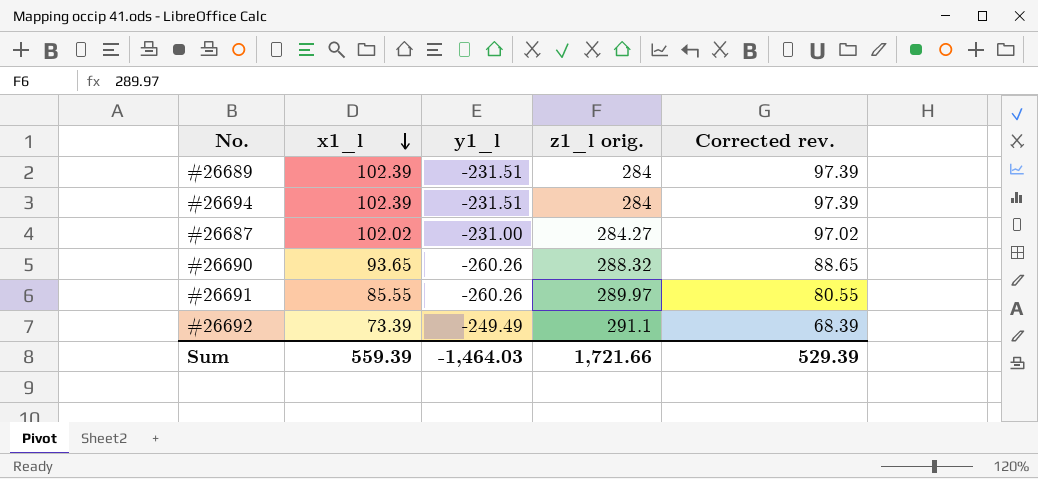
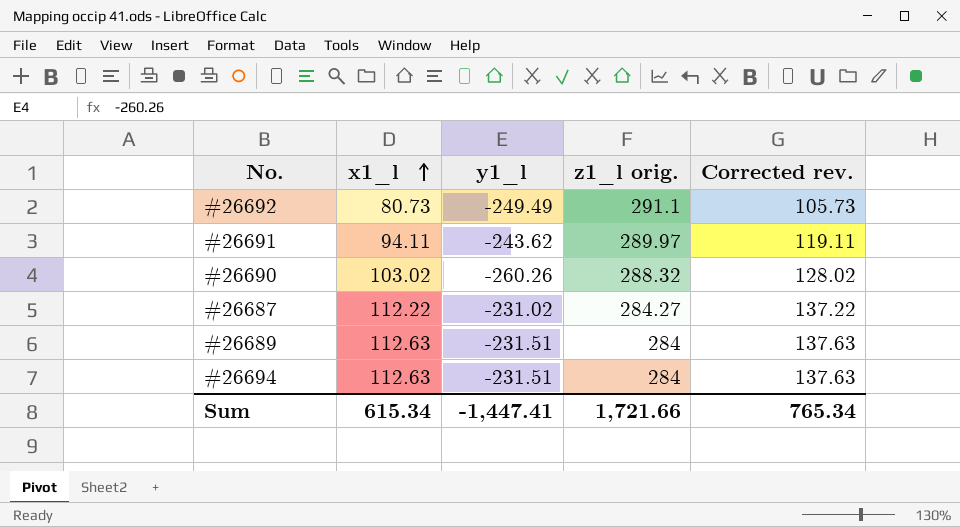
row order: x1_l descending -> x1_l ascending
column Corrected rev. | formula: [x1_l] - 5 -> [x1_l] + 25
#26692 | x1_l: 73.39 -> 80.73
#26691 | x1_l: 85.55 -> 94.11
#26691 | y1_l: -260.26 -> -243.62
#26690 | x1_l: 93.65 -> 103.02
#26687 | x1_l: 102.02 -> 112.22
#26687 | y1_l: -231.00 -> -231.02
#26689 | x1_l: 102.39 -> 112.63
#26694 | x1_l: 102.39 -> 112.63
Sum | x1_l: 559.39 -> 615.34
Sum | y1_l: -1,464.03 -> -1,447.41
Sum | Corrected rev.: 529.39 -> 765.34

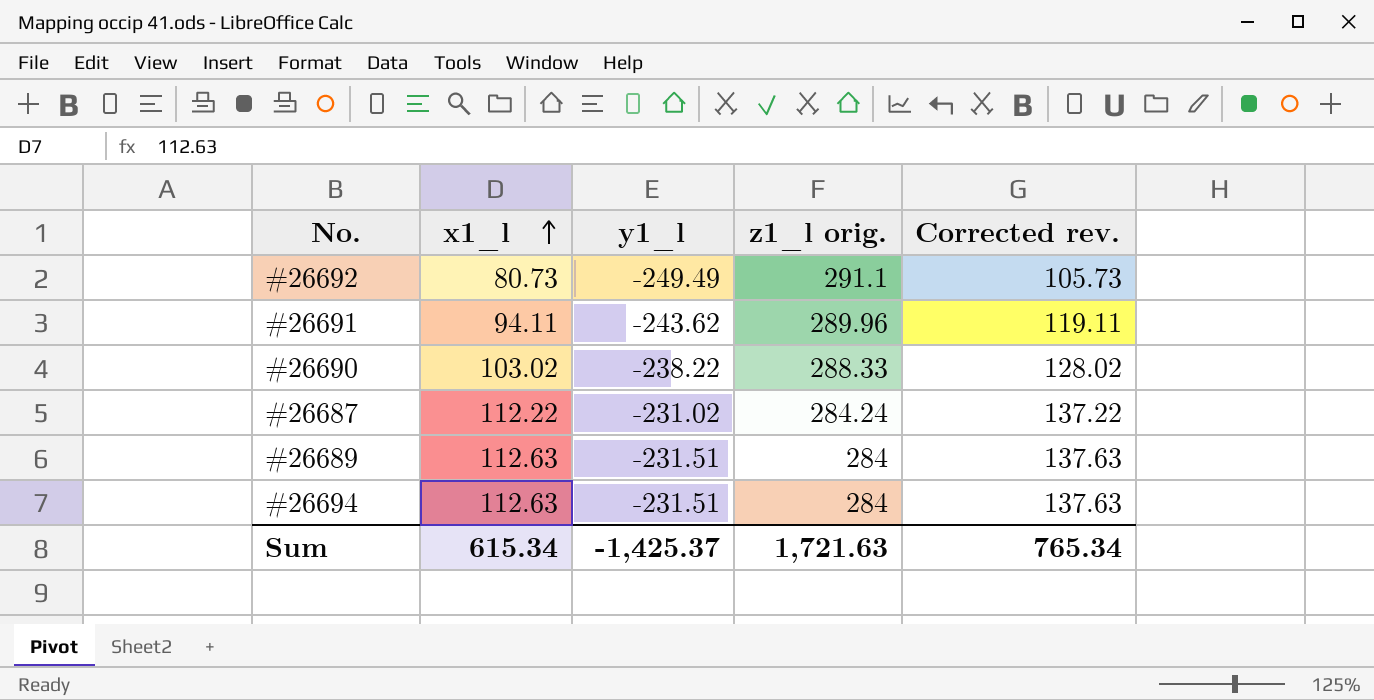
#26691 | z1_l orig.: 289.97 -> 289.96
#26690 | y1_l: -260.26 -> -238.22
#26690 | z1_l orig.: 288.32 -> 288.33
#26687 | z1_l orig.: 284.27 -> 284.24
Sum | y1_l: -1,447.41 -> -1,425.37
Sum | z1_l orig.: 1,721.66 -> 1,721.63

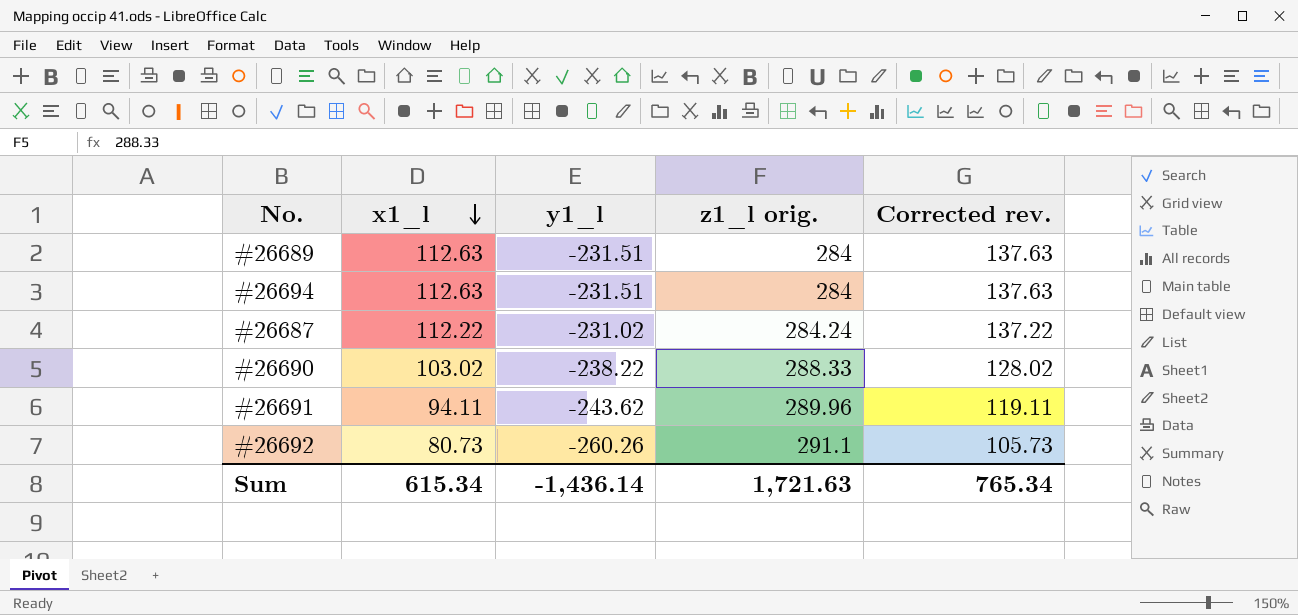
row order: x1_l ascending -> x1_l descending
#26692 | y1_l: -249.49 -> -260.26
Sum | y1_l: -1,425.37 -> -1,436.14

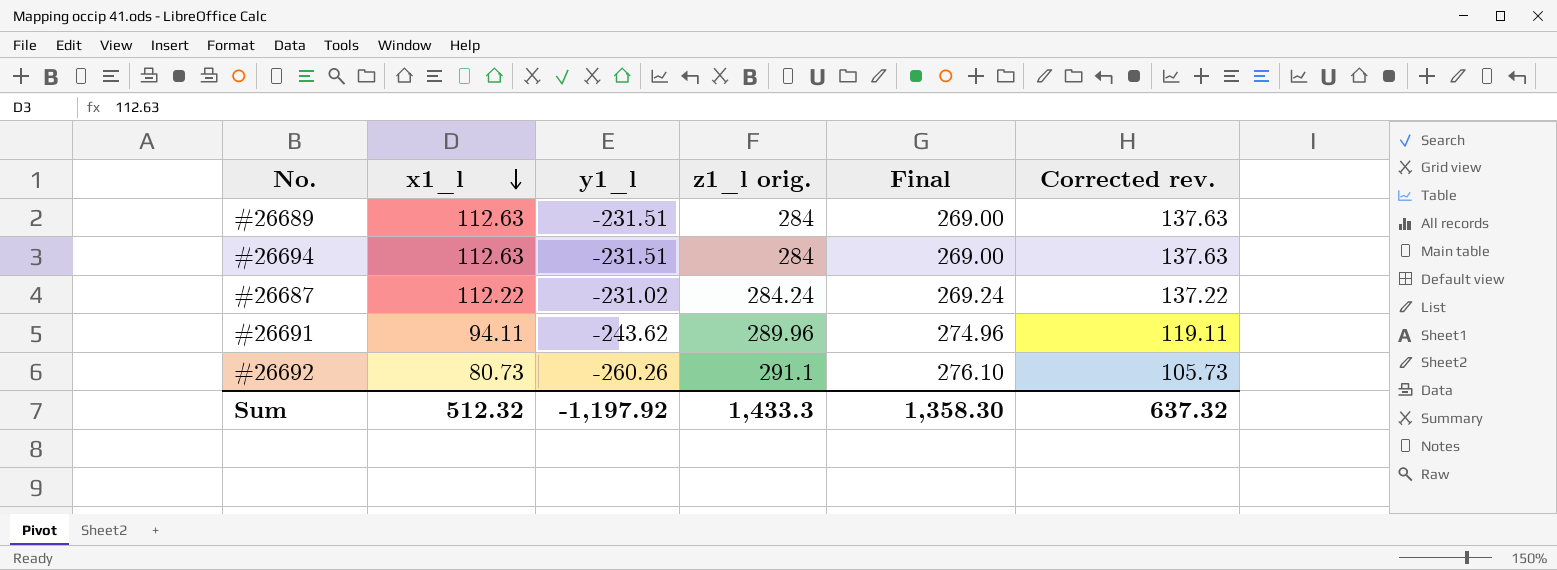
column Final | formula: none -> [z1_l orig.] - 15
row #26690: 103.02 | -238.22 | 288.33 | 128.02 -> none
Sum | x1_l: 615.34 -> 512.32
Sum | y1_l: -1,436.14 -> -1,197.92
Sum | z1_l orig.: 1,721.63 -> 1,433.3
Sum | Corrected rev.: 765.34 -> 637.32

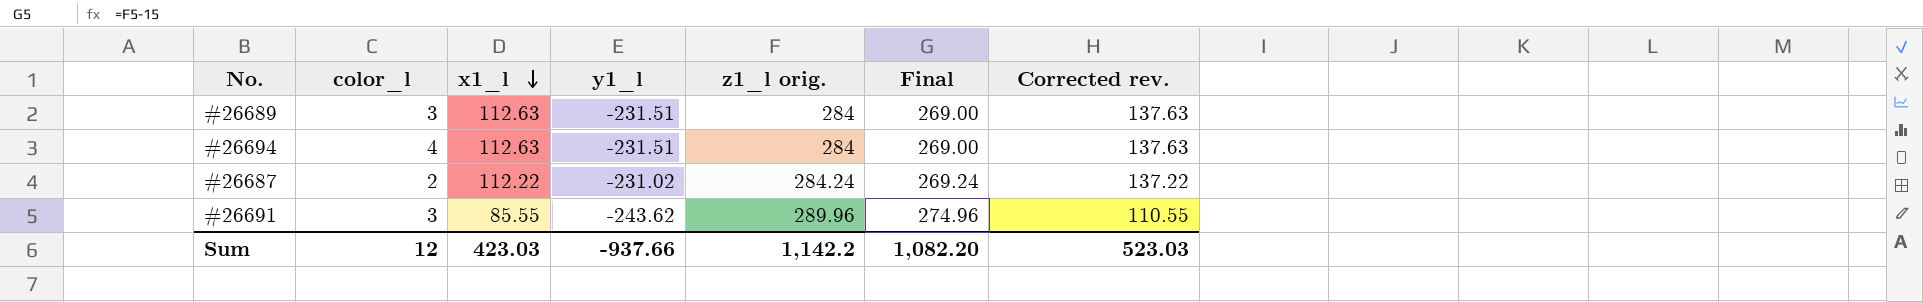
column color_l | position: none -> 2
row #26692: 80.73 | -260.26 | 291.1 | 276.10 | 105.73 -> none
#26691 | x1_l: 94.11 -> 85.55
#26691 | Corrected rev.: 119.11 -> 110.55
Sum | x1_l: 512.32 -> 423.03
Sum | y1_l: -1,197.92 -> -937.66
Sum | z1_l orig.: 1,433.3 -> 1,142.2
Sum | Final: 1,358.30 -> 1,082.20
Sum | Corrected rev.: 637.32 -> 523.03

